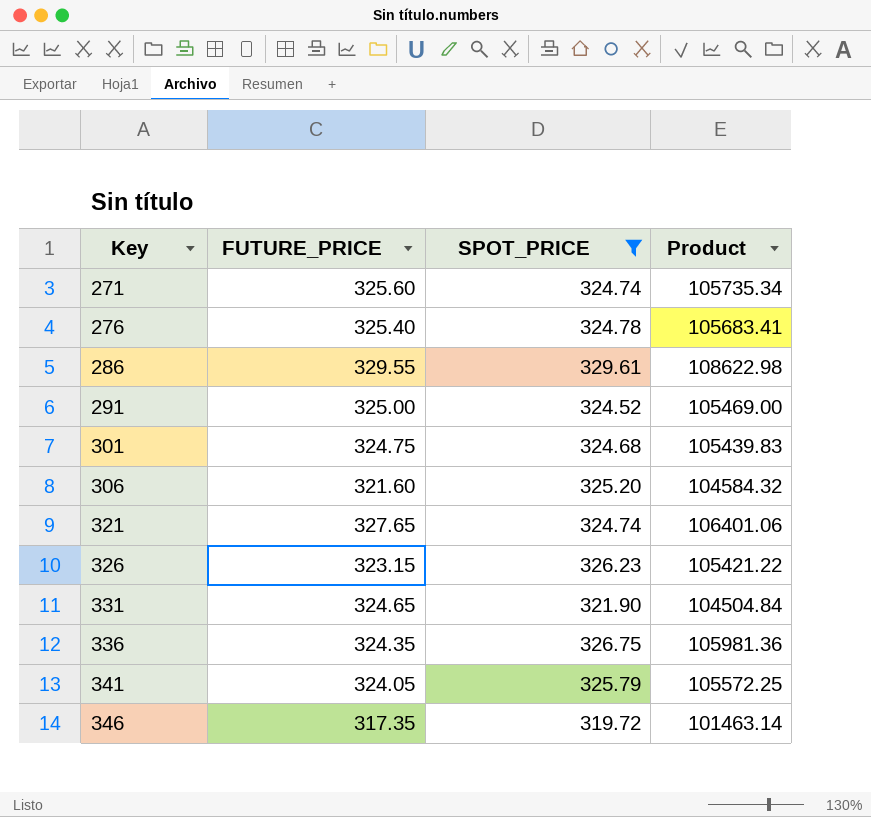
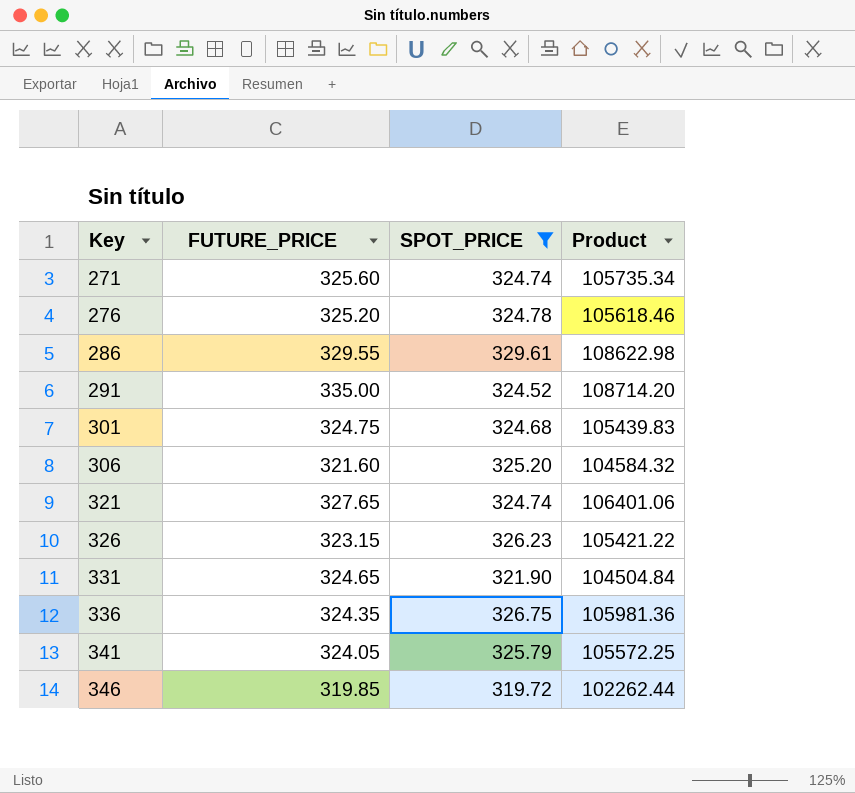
276 | FUTURE_PRICE: 325.40 -> 325.20
276 | Product: 105683.41 -> 105618.46
291 | FUTURE_PRICE: 325.00 -> 335.00
291 | Product: 105469.00 -> 108714.20
346 | FUTURE_PRICE: 317.35 -> 319.85
346 | Product: 101463.14 -> 102262.44

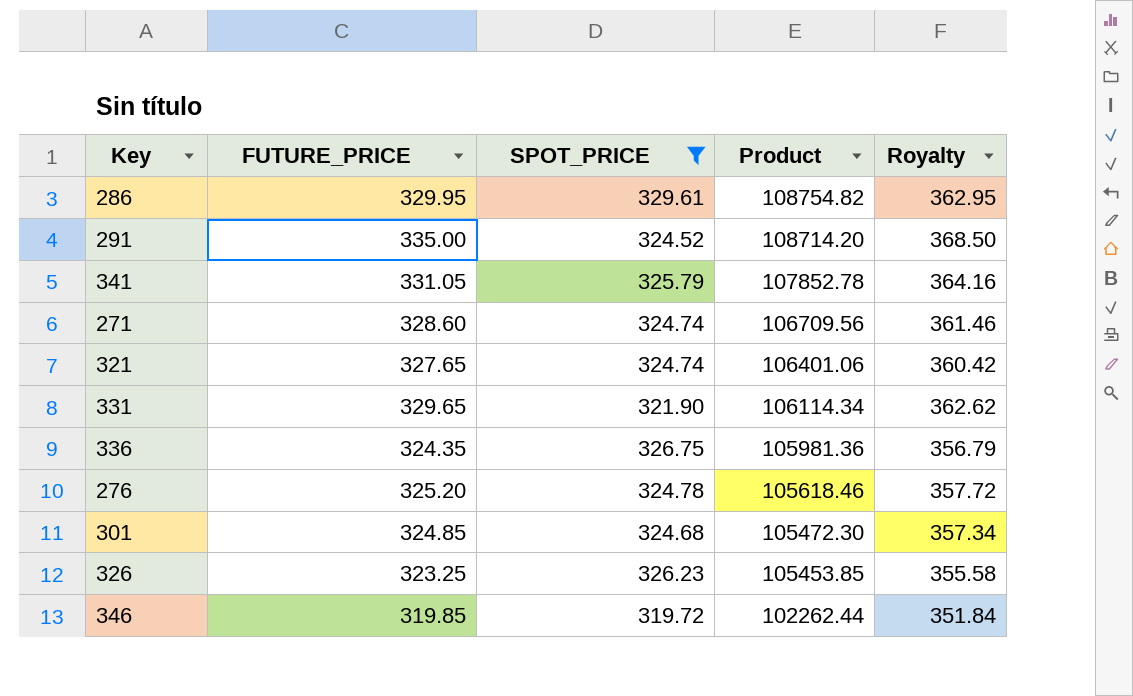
row order: Key ascending -> Product descending
column Royalty | formula: none -> [FUTURE_PRICE] * 1.1
row 306: 321.60 | 325.20 | 104584.32 -> none
286 | FUTURE_PRICE: 329.55 -> 329.95
286 | Product: 108622.98 -> 108754.82
341 | FUTURE_PRICE: 324.05 -> 331.05
341 | Product: 105572.25 -> 107852.78
271 | FUTURE_PRICE: 325.60 -> 328.60
271 | Product: 105735.34 -> 106709.56
331 | FUTURE_PRICE: 324.65 -> 329.65
331 | Product: 104504.84 -> 106114.34
301 | FUTURE_PRICE: 324.75 -> 324.85
301 | Product: 105439.83 -> 105472.30
326 | FUTURE_PRICE: 323.15 -> 323.25
326 | Product: 105421.22 -> 105453.85

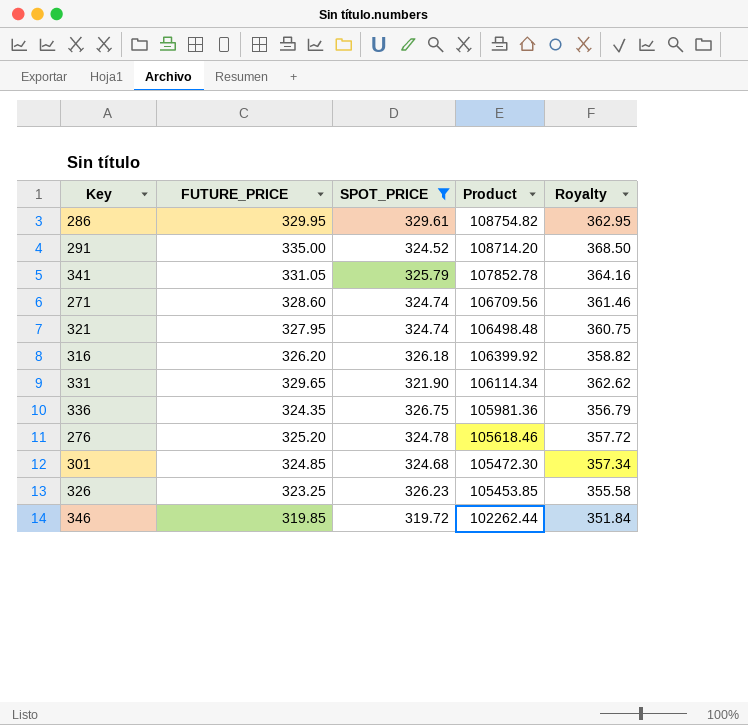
321 | FUTURE_PRICE: 327.65 -> 327.95
321 | Product: 106401.06 -> 106498.48
321 | Royalty: 360.42 -> 360.75
row 316: none -> 326.20 | 326.18 | 106399.92 | 358.82

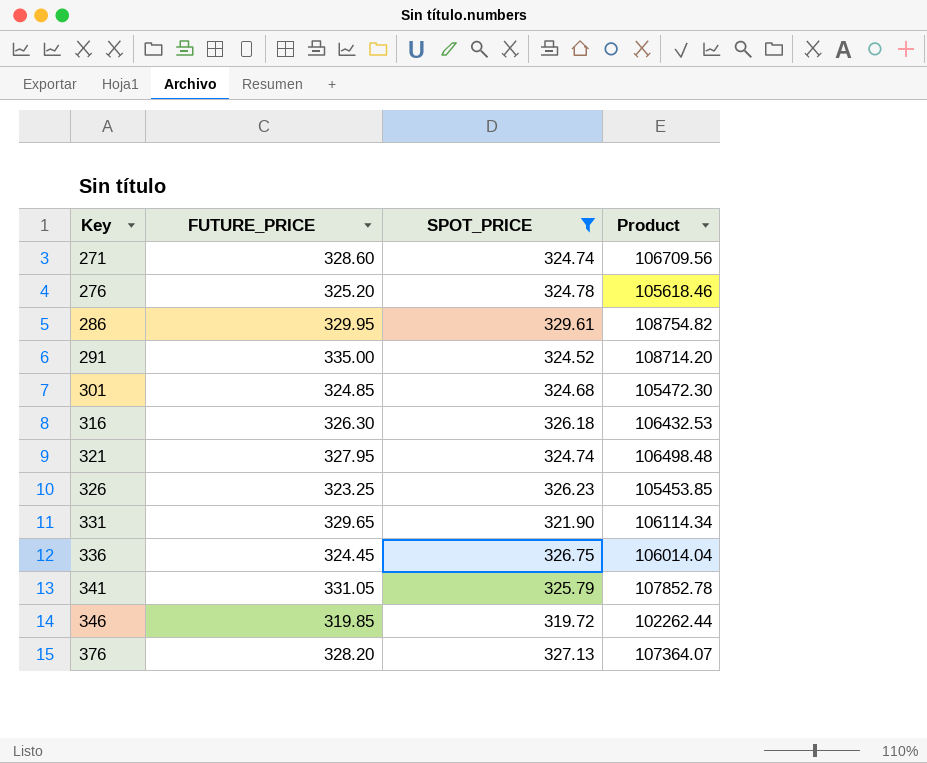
row order: Product descending -> Key ascending
column Royalty | formula: [FUTURE_PRICE] * 1.1 -> none
316 | FUTURE_PRICE: 326.20 -> 326.30
316 | Product: 106399.92 -> 106432.53
336 | FUTURE_PRICE: 324.35 -> 324.45
336 | Product: 105981.36 -> 106014.04
row 376: none -> 328.20 | 327.13 | 107364.07

